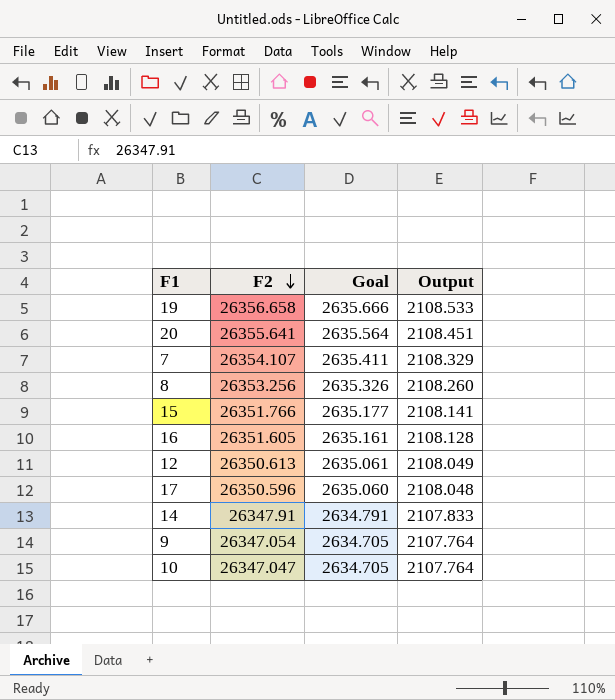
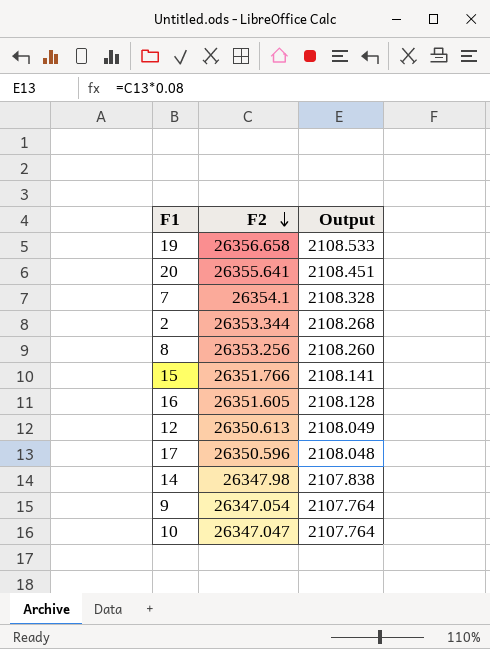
column Goal | formula: [F2] * 0.1 -> none
7 | F2: 26354.107 -> 26354.1
7 | Output: 2108.329 -> 2108.328
row 2: none -> 26353.344 | 2108.268
14 | F2: 26347.91 -> 26347.98
14 | Output: 2107.833 -> 2107.838

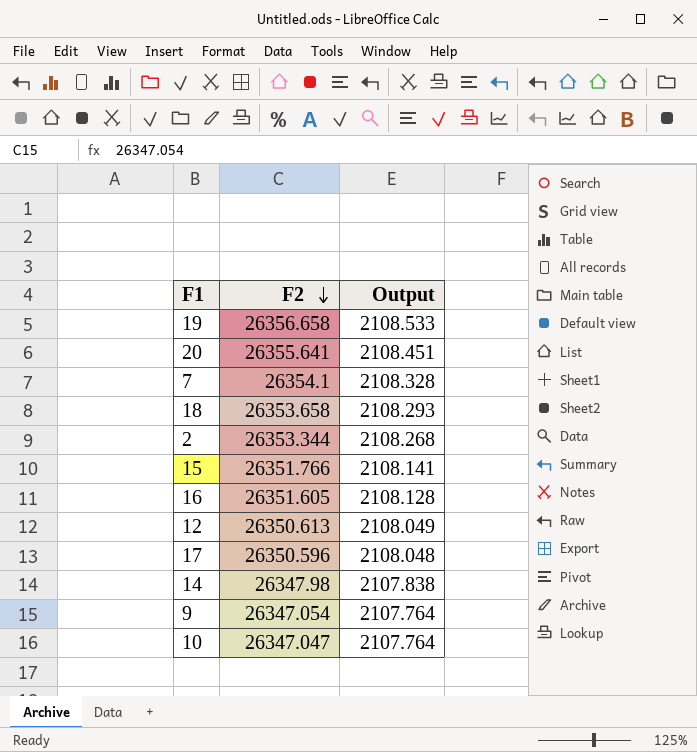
row 8: 26353.256 | 2108.260 -> none
row 18: none -> 26353.658 | 2108.293

